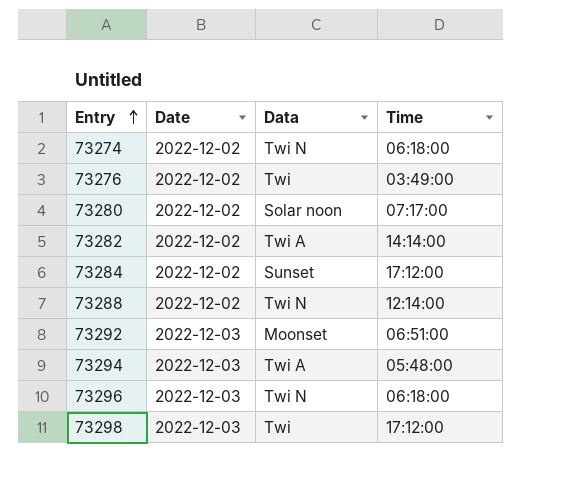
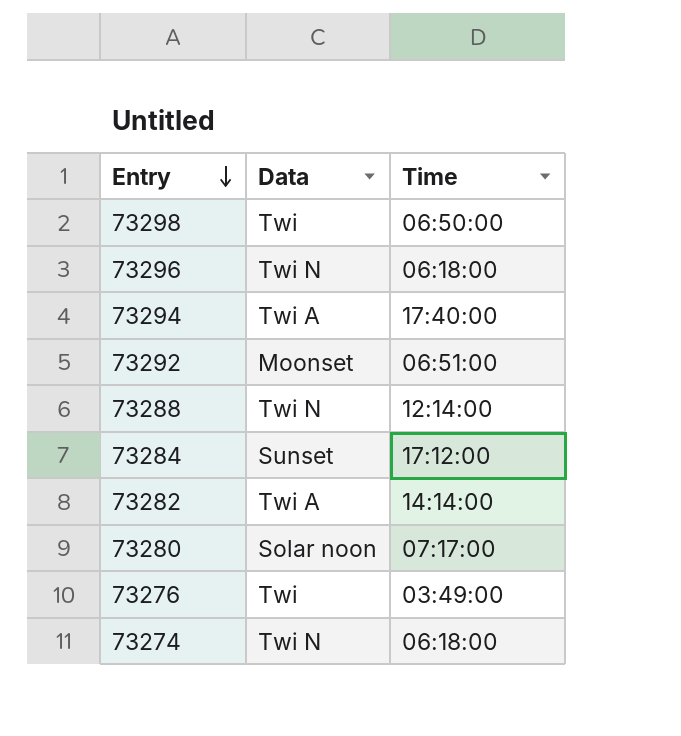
row order: Entry ascending -> Entry descending
column Date | position: 2 -> none
73298 | Time: 17:12:00 -> 06:50:00
73294 | Time: 05:48:00 -> 17:40:00

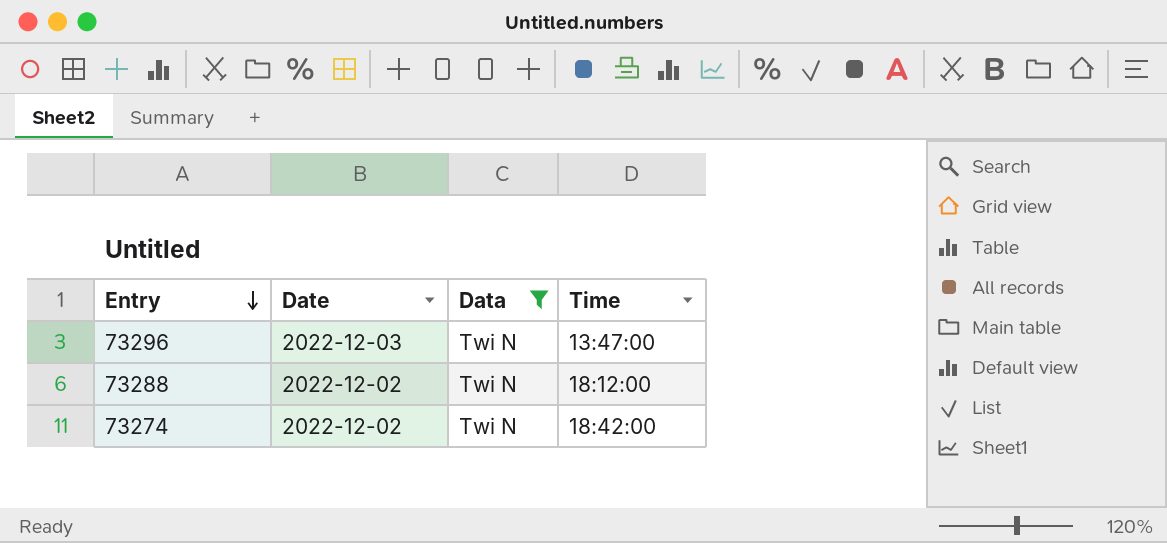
filter: none -> Data = Twi N
column Date | position: none -> 2
73296 | Time: 06:18:00 -> 13:47:00
73288 | Time: 12:14:00 -> 18:12:00
73274 | Time: 06:18:00 -> 18:42:00

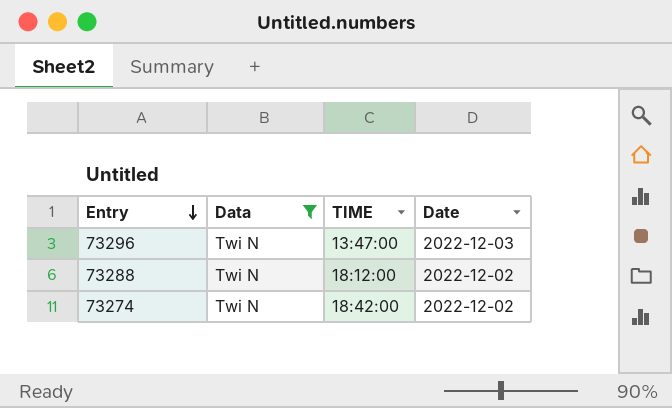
column name: Time -> TIME
column Date | position: 2 -> 4

